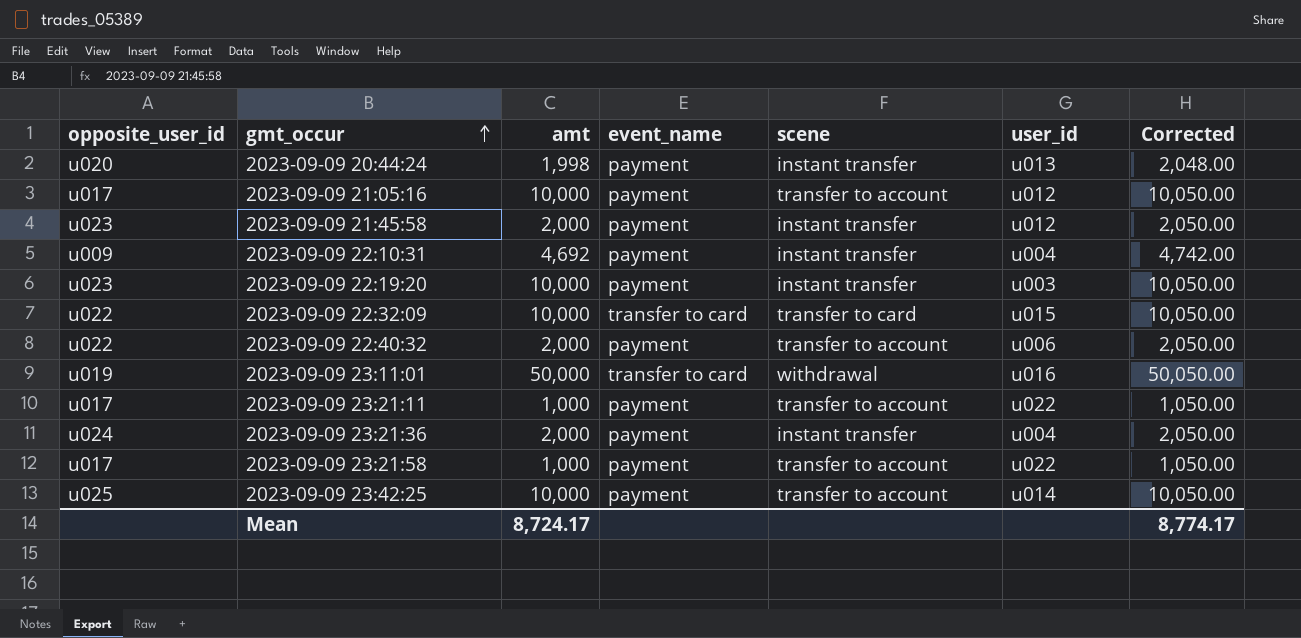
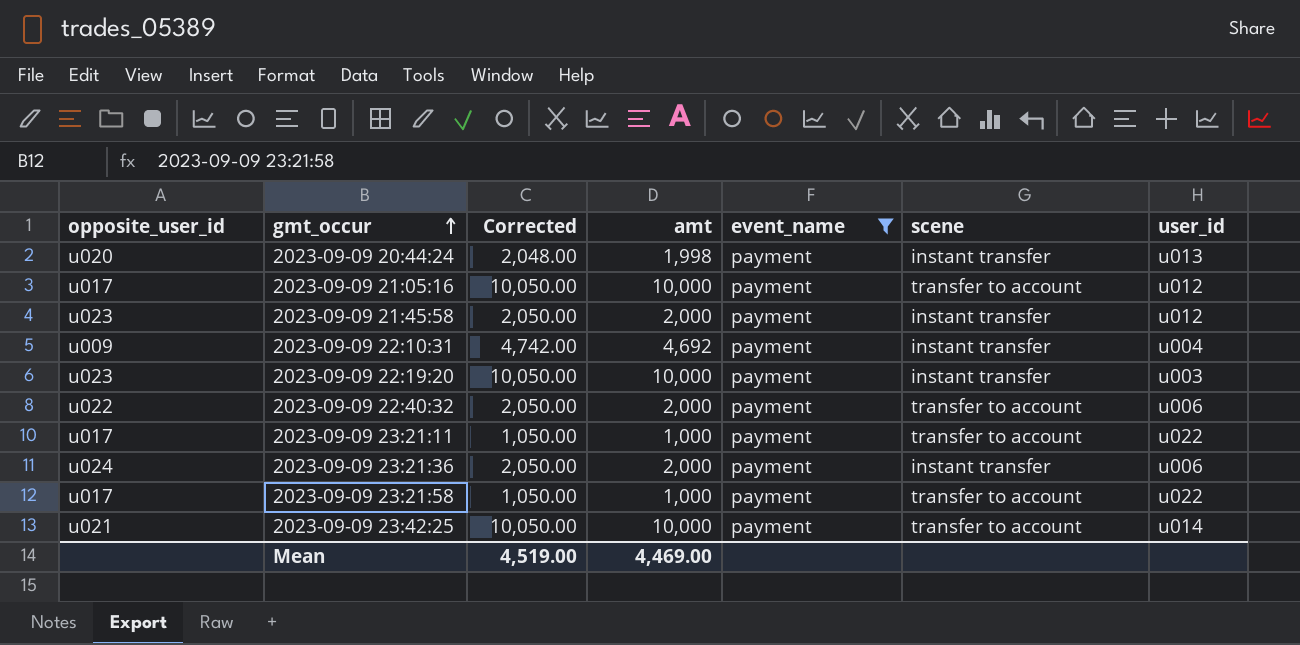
filter: none -> event_name = payment
column Corrected | position: 7 -> 3
2023-09-09 23:21:36 | user_id: u004 -> u006
2023-09-09 23:42:25 | opposite_user_id: u025 -> u021
Mean | Corrected: 8,774.17 -> 4,519.00
Mean | amt: 8,724.17 -> 4,469.00

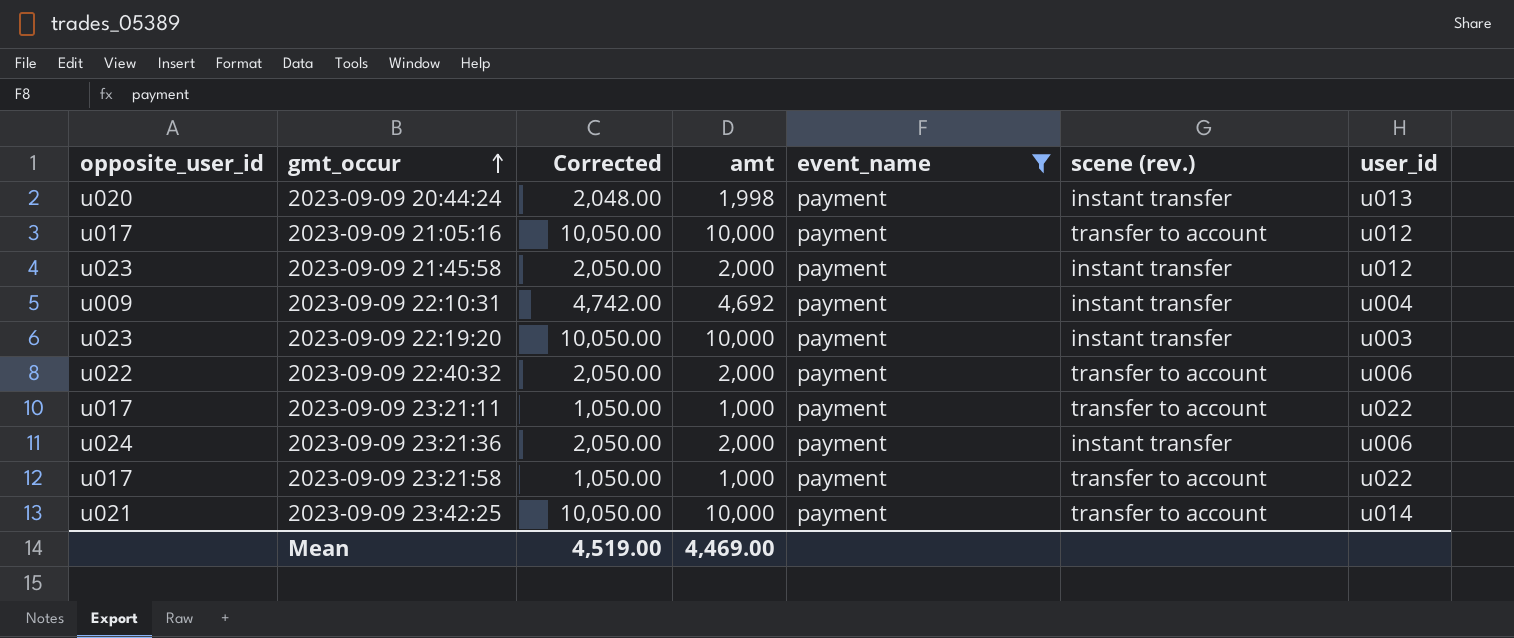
column name: scene -> scene (rev.)

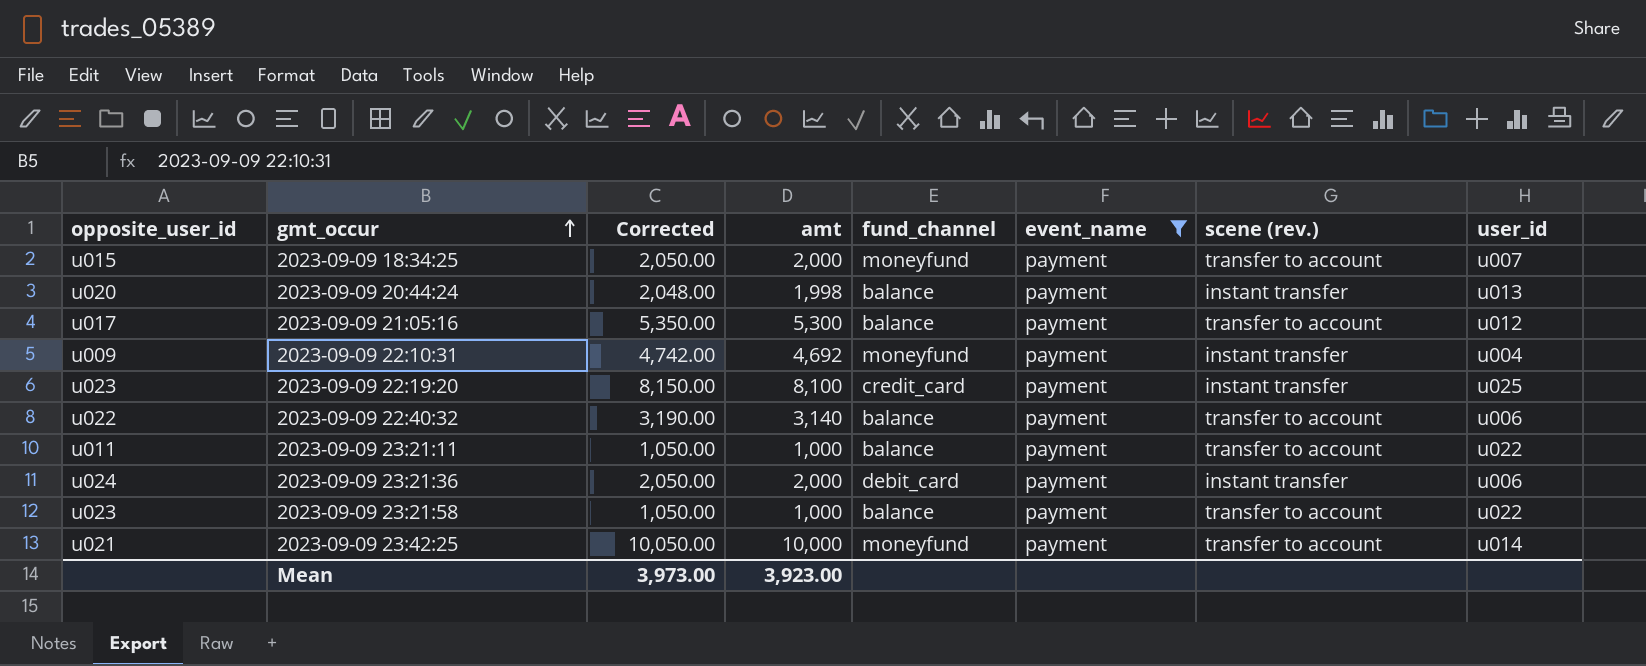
column fund_channel | position: none -> 5
row 2023-09-09 21:45:58: u023 | 2,050.00 | 2,000 | payment | instant transfer | u012 -> none
row 2023-09-09 18:34:25: none -> u015 | 2,050.00 | 2,000 | moneyfund | payment | transfer to account | u007
2023-09-09 21:05:16 | Corrected: 10,050.00 -> 5,350.00
2023-09-09 21:05:16 | amt: 10,000 -> 5,300
2023-09-09 22:19:20 | Corrected: 10,050.00 -> 8,150.00
2023-09-09 22:19:20 | amt: 10,000 -> 8,100
2023-09-09 22:19:20 | user_id: u003 -> u025
2023-09-09 22:40:32 | Corrected: 2,050.00 -> 3,190.00
2023-09-09 22:40:32 | amt: 2,000 -> 3,140
2023-09-09 23:21:11 | opposite_user_id: u017 -> u011
2023-09-09 23:21:58 | opposite_user_id: u017 -> u023
Mean | Corrected: 4,519.00 -> 3,973.00
Mean | amt: 4,469.00 -> 3,923.00

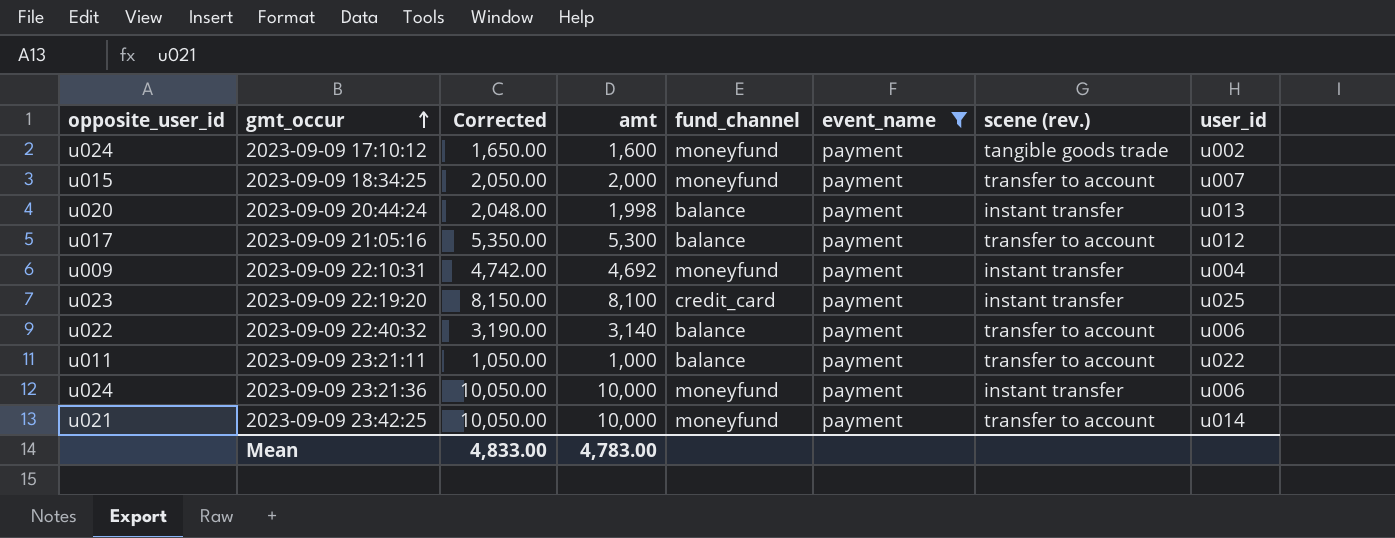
row 2023-09-09 23:21:58: u023 | 1,050.00 | 1,000 | balance | payment | transfer to account | u022 -> none
row 2023-09-09 17:10:12: none -> u024 | 1,650.00 | 1,600 | moneyfund | payment | tangible goods trade | u002
2023-09-09 23:21:36 | Corrected: 2,050.00 -> 10,050.00
2023-09-09 23:21:36 | amt: 2,000 -> 10,000
2023-09-09 23:21:36 | fund_channel: debit_card -> moneyfund
Mean | Corrected: 3,973.00 -> 4,833.00
Mean | amt: 3,923.00 -> 4,783.00

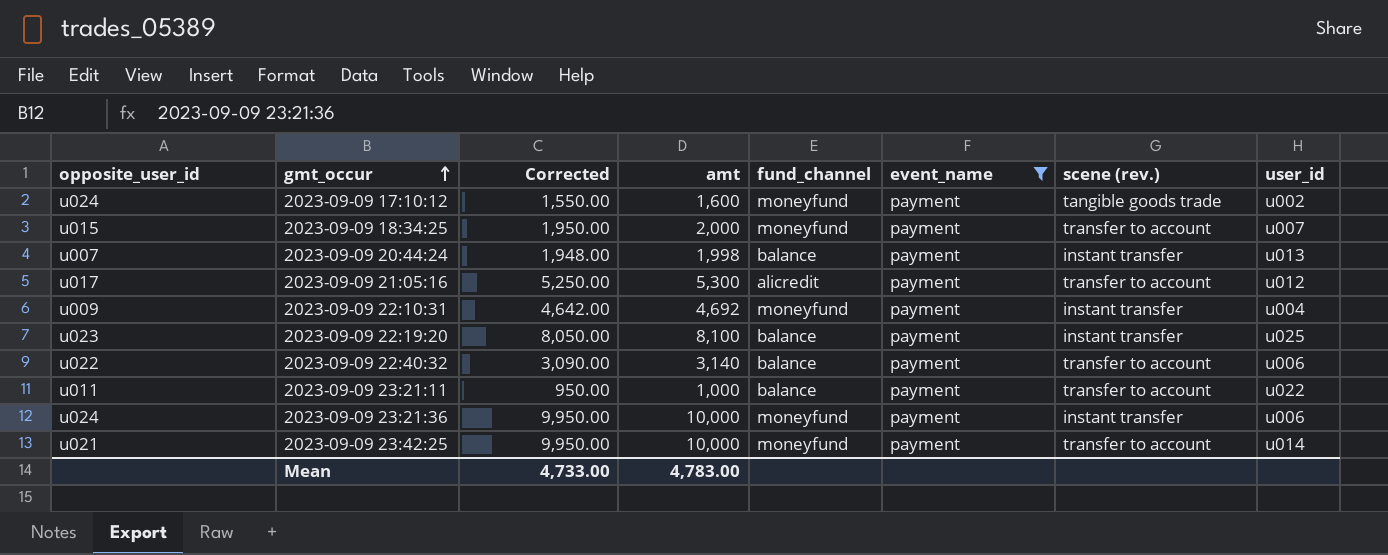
column Corrected | formula: [amt] + 50 -> [amt] - 50
2023-09-09 20:44:24 | opposite_user_id: u020 -> u007
2023-09-09 21:05:16 | fund_channel: balance -> alicredit
2023-09-09 22:19:20 | fund_channel: credit_card -> balance
Mean | Corrected: 4,833.00 -> 4,733.00

